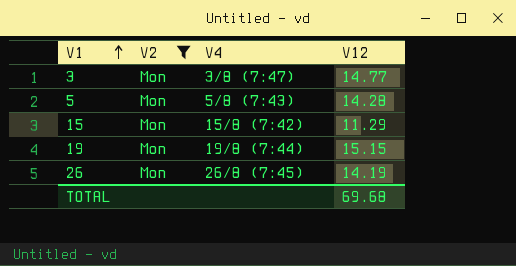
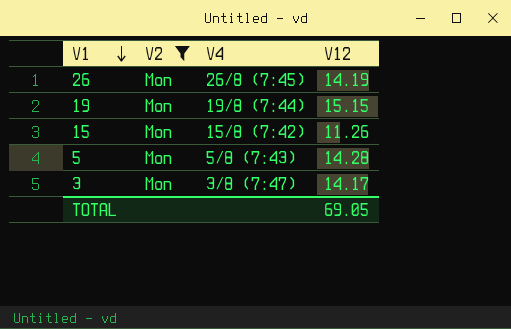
row order: V1 ascending -> V1 descending
15 | V12: 11.29 -> 11.26
3 | V12: 14.77 -> 14.17
TOTAL | V12: 69.68 -> 69.05

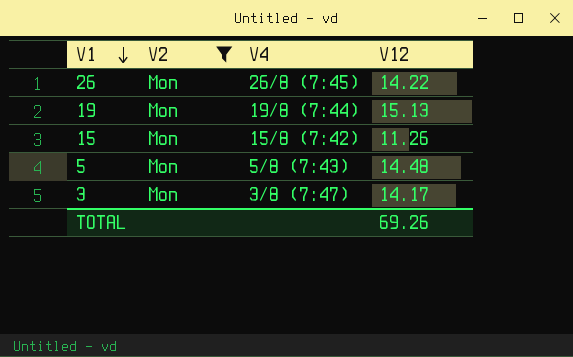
26 | V12: 14.19 -> 14.22
19 | V12: 15.15 -> 15.13
5 | V12: 14.28 -> 14.48
TOTAL | V12: 69.05 -> 69.26

